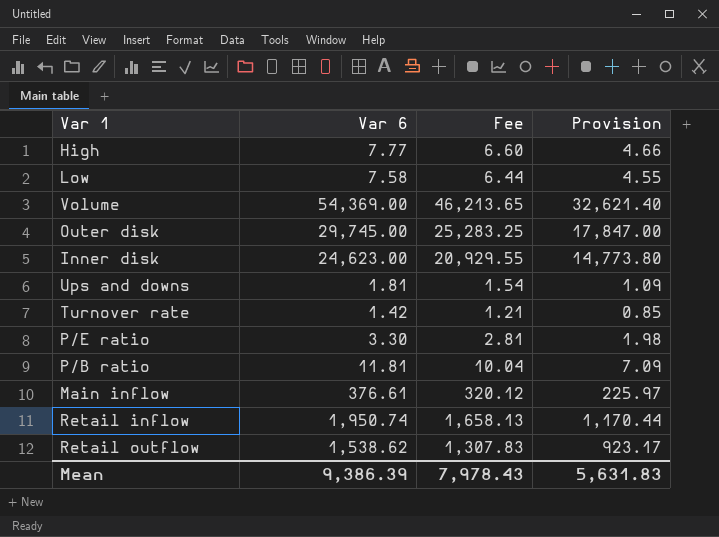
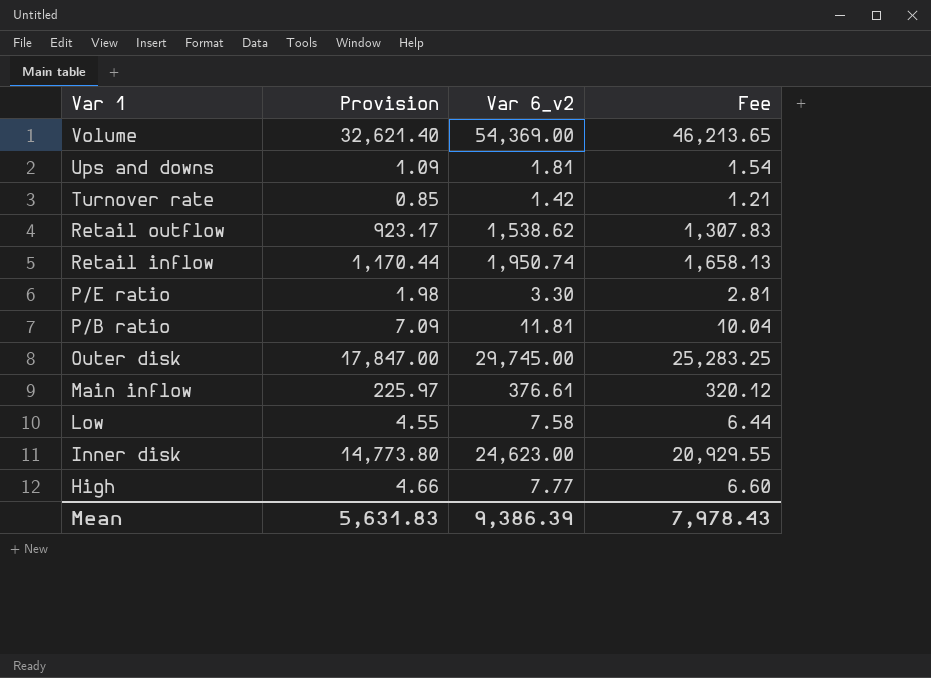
row order: none -> Var 1 descending
column Provision | position: 4 -> 2
column name: Var 6 -> Var 6_v2

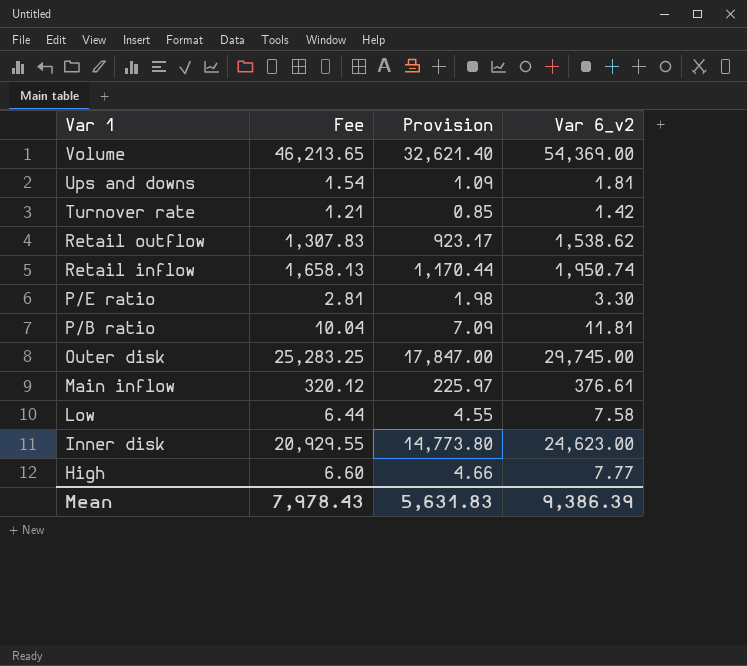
column Fee | position: 4 -> 2

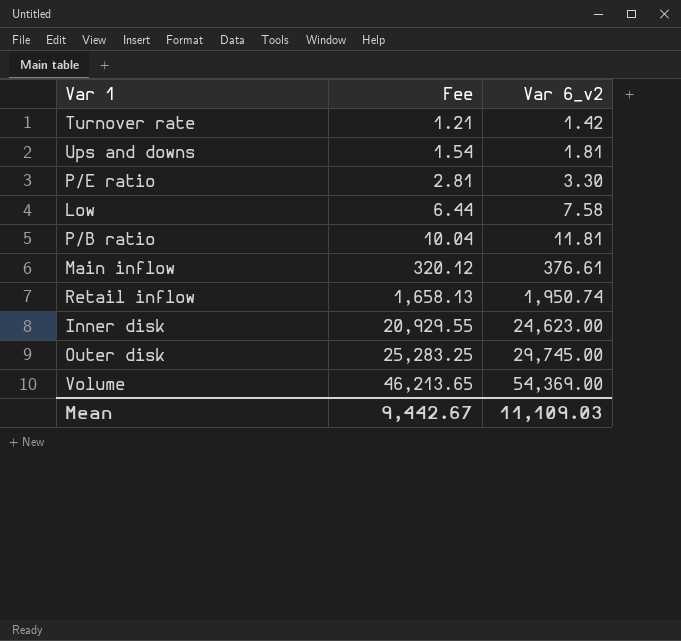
row order: Var 1 descending -> Fee ascending
column Provision | formula: [Var 6_v2] * 0.6 -> none
row Retail outflow: 1,307.83 | 923.17 | 1,538.62 -> none
row High: 6.60 | 4.66 | 7.77 -> none
Mean | Fee: 7,978.43 -> 9,442.67
Mean | Var 6_v2: 9,386.39 -> 11,109.03

